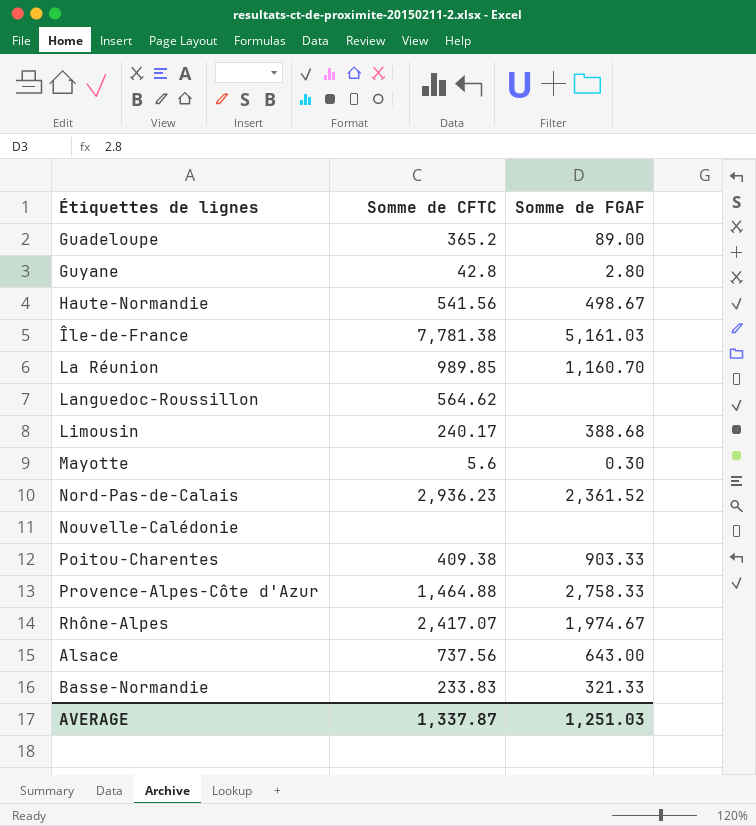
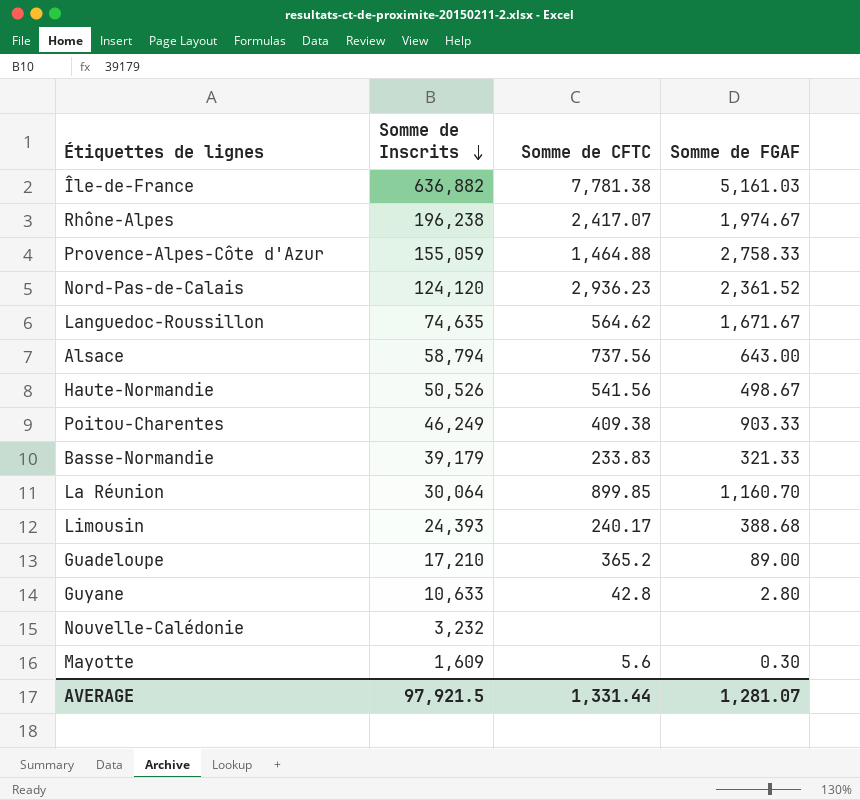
row order: none -> Somme de Inscrits descending
column Somme de Inscrits | position: none -> 2
Languedoc-Roussillon | Somme de FGAF: none -> 1,671.67
La Réunion | Somme de CFTC: 989.85 -> 899.85
AVERAGE | Somme de CFTC: 1,337.87 -> 1,331.44
AVERAGE | Somme de FGAF: 1,251.03 -> 1,281.07

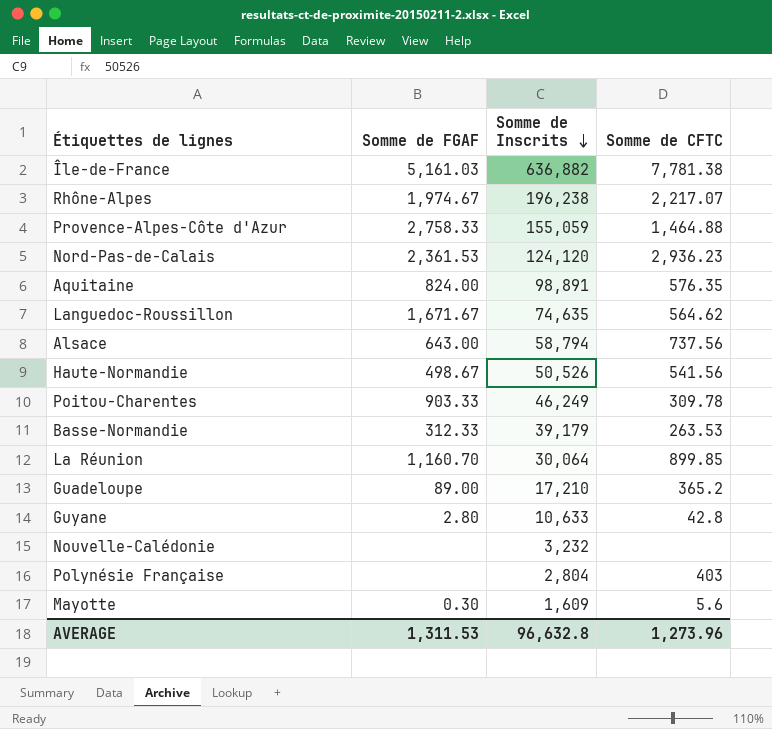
column Somme de FGAF | position: 4 -> 2
row Limousin: 24,393 | 240.17 | 388.68 -> none
Rhône-Alpes | Somme de CFTC: 2,417.07 -> 2,217.07
Nord-Pas-de-Calais | Somme de FGAF: 2,361.52 -> 2,361.53
row Aquitaine: none -> 824.00 | 98,891 | 576.35
Poitou-Charentes | Somme de CFTC: 409.38 -> 309.78
Basse-Normandie | Somme de FGAF: 321.33 -> 312.33
Basse-Normandie | Somme de CFTC: 233.83 -> 263.53
row Polynésie Française: none -> none | 2,804 | 403
AVERAGE | Somme de FGAF: 1,281.07 -> 1,311.53
AVERAGE | Somme de Inscrits: 97,921.5 -> 96,632.8
AVERAGE | Somme de CFTC: 1,331.44 -> 1,273.96

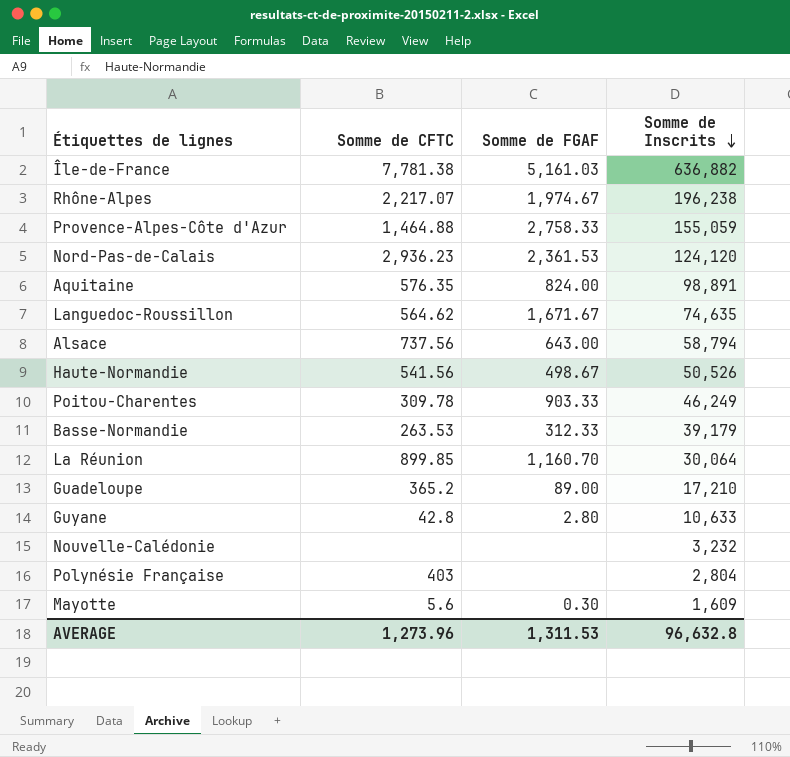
column Somme de CFTC | position: 4 -> 2

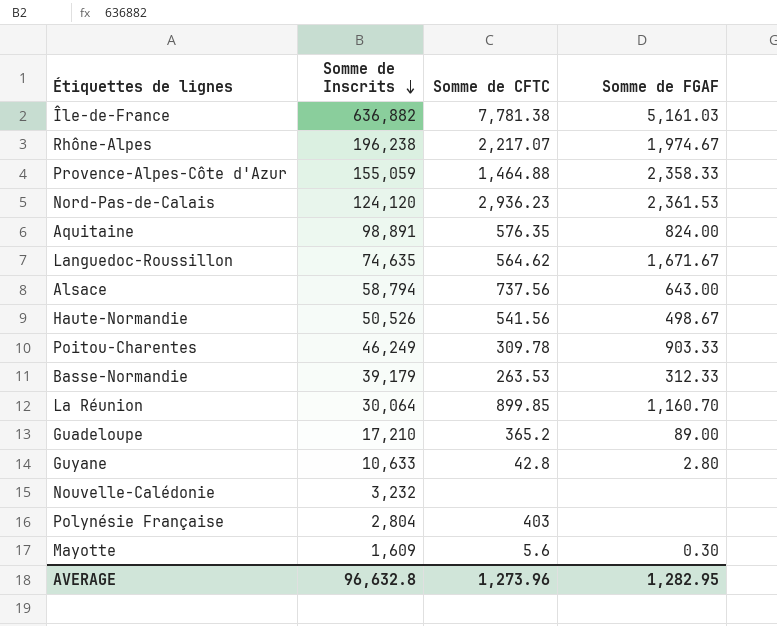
column Somme de Inscrits | position: 4 -> 2
Provence-Alpes-Côte d'Azur | Somme de FGAF: 2,758.33 -> 2,358.33
AVERAGE | Somme de FGAF: 1,311.53 -> 1,282.95

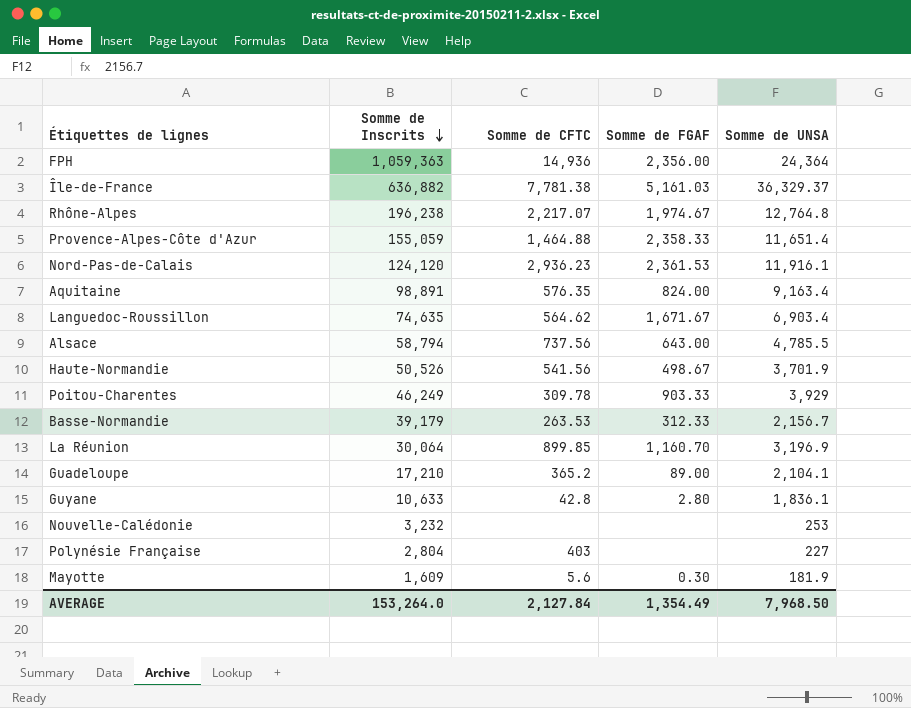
column Somme de UNSA | position: none -> 5
row FPH: none -> 1,059,363 | 14,936 | 2,356.00 | 24,364
AVERAGE | Somme de Inscrits: 96,632.8 -> 153,264.0
AVERAGE | Somme de CFTC: 1,273.96 -> 2,127.84
AVERAGE | Somme de FGAF: 1,282.95 -> 1,354.49

